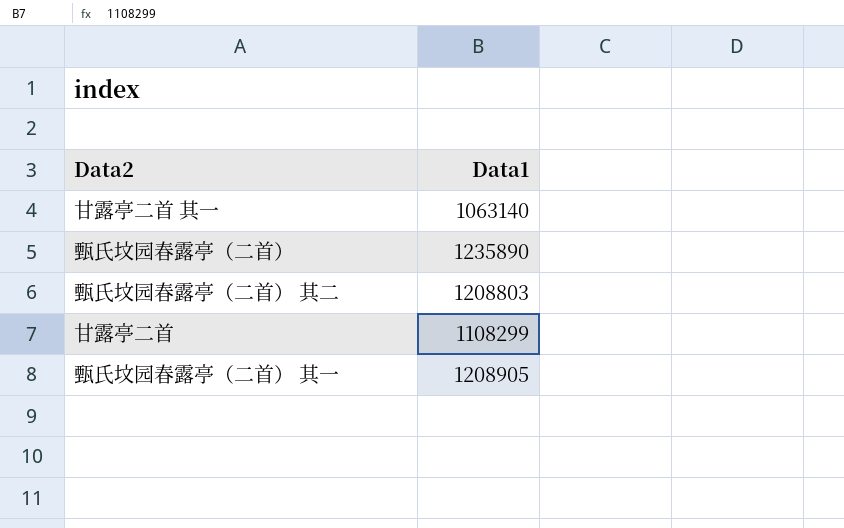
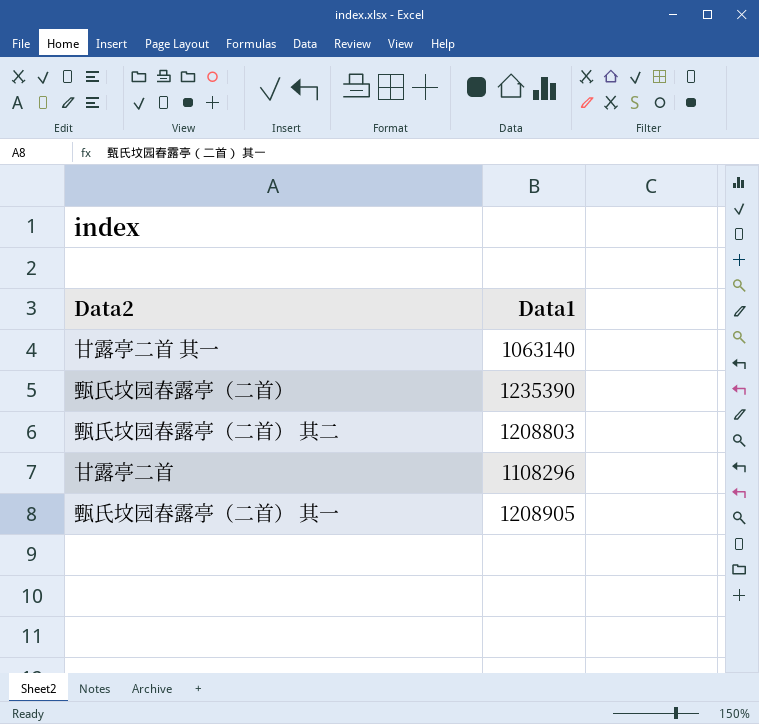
甄氏坟园春露亭（二首） | Data1: 1235890 -> 1235390
甘露亭二首 | Data1: 1108299 -> 1108296

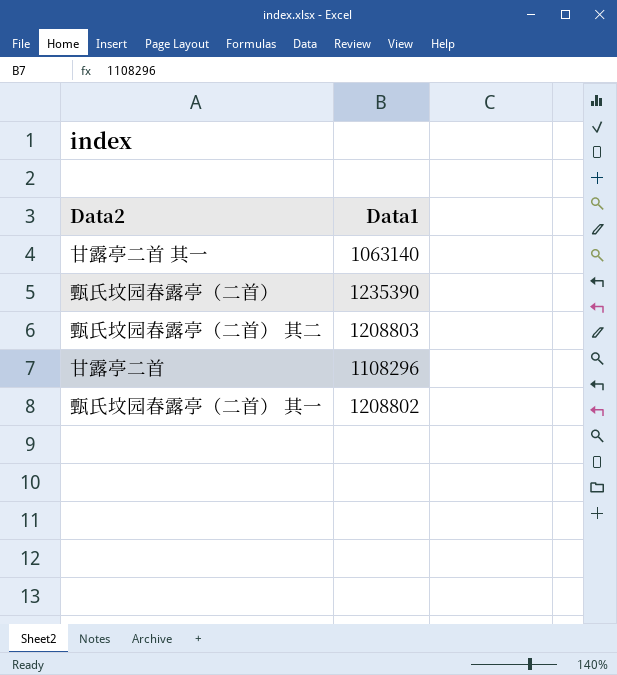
甄氏坟园春露亭（二首） 其一 | Data1: 1208905 -> 1208802

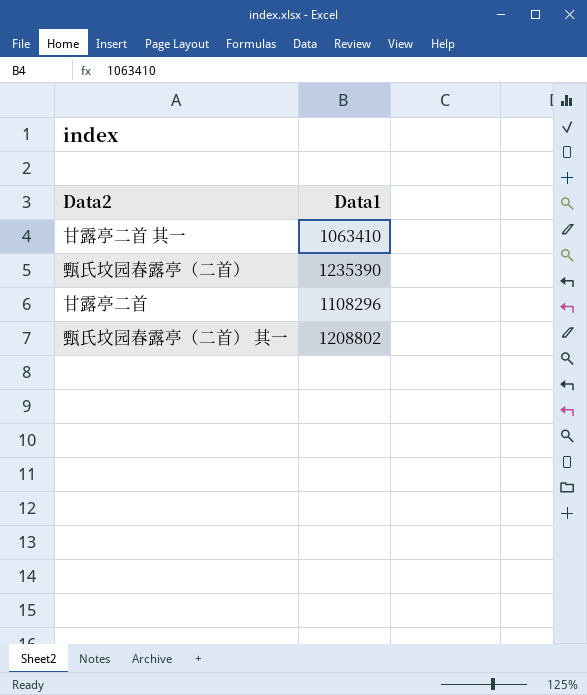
row 甄氏坟园春露亭（二首） 其二: 1208803 -> none
甘露亭二首 其一 | Data1: 1063140 -> 1063410

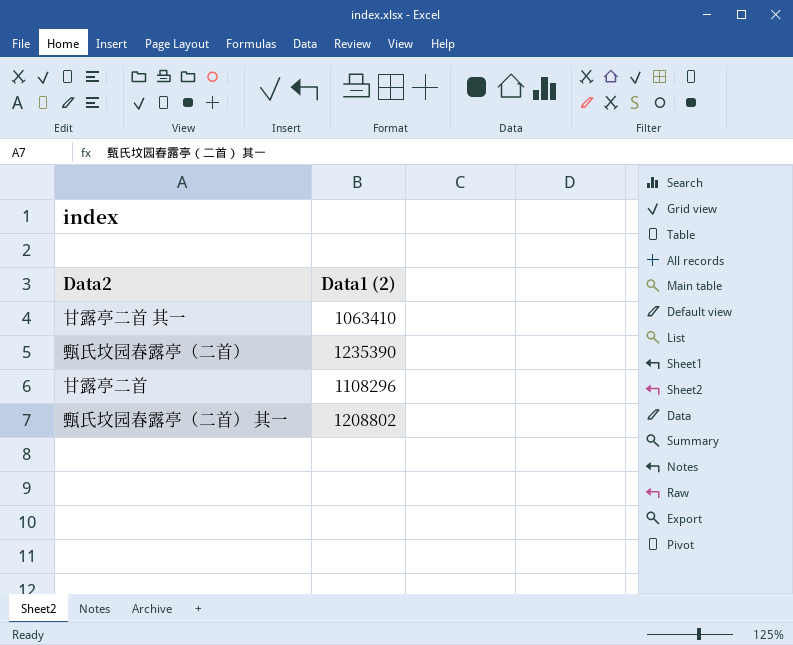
column name: Data1 -> Data1 (2)

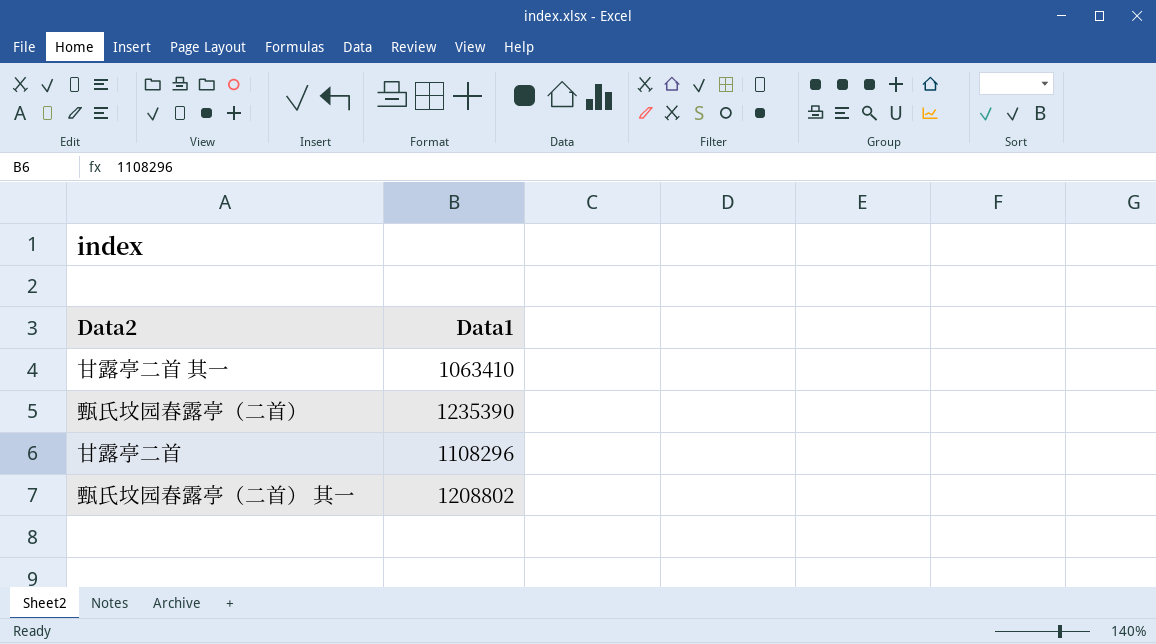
column name: Data1 (2) -> Data1

